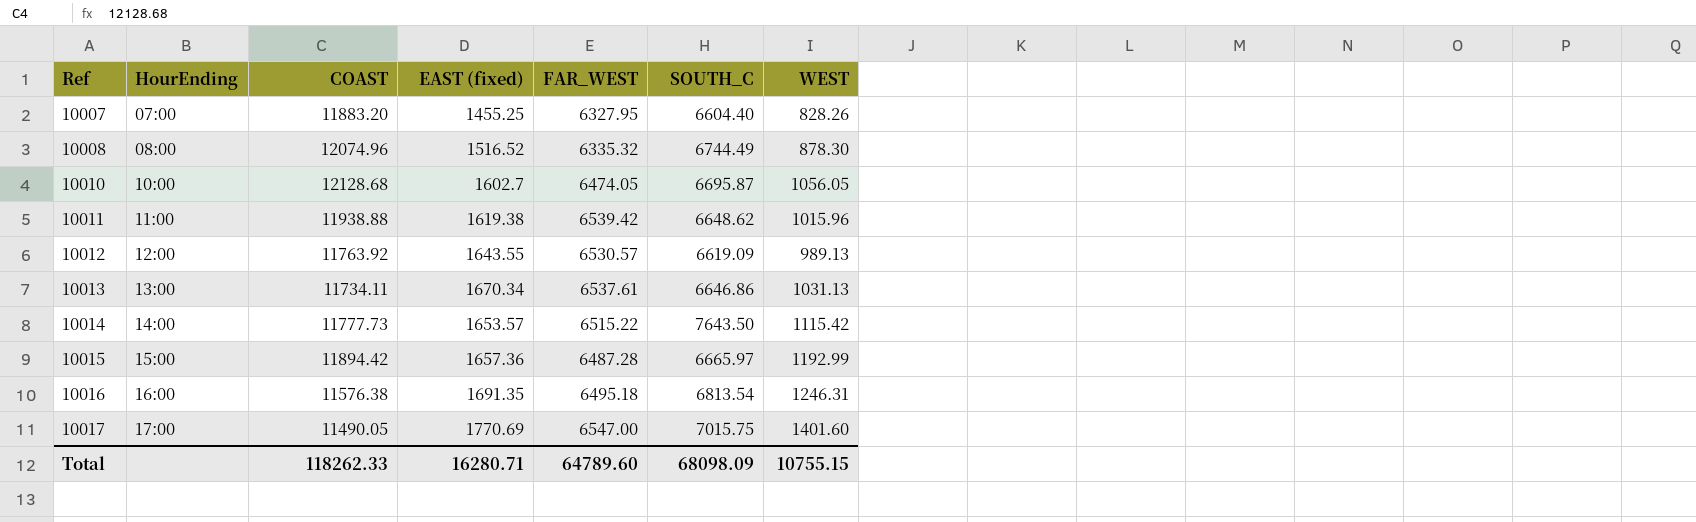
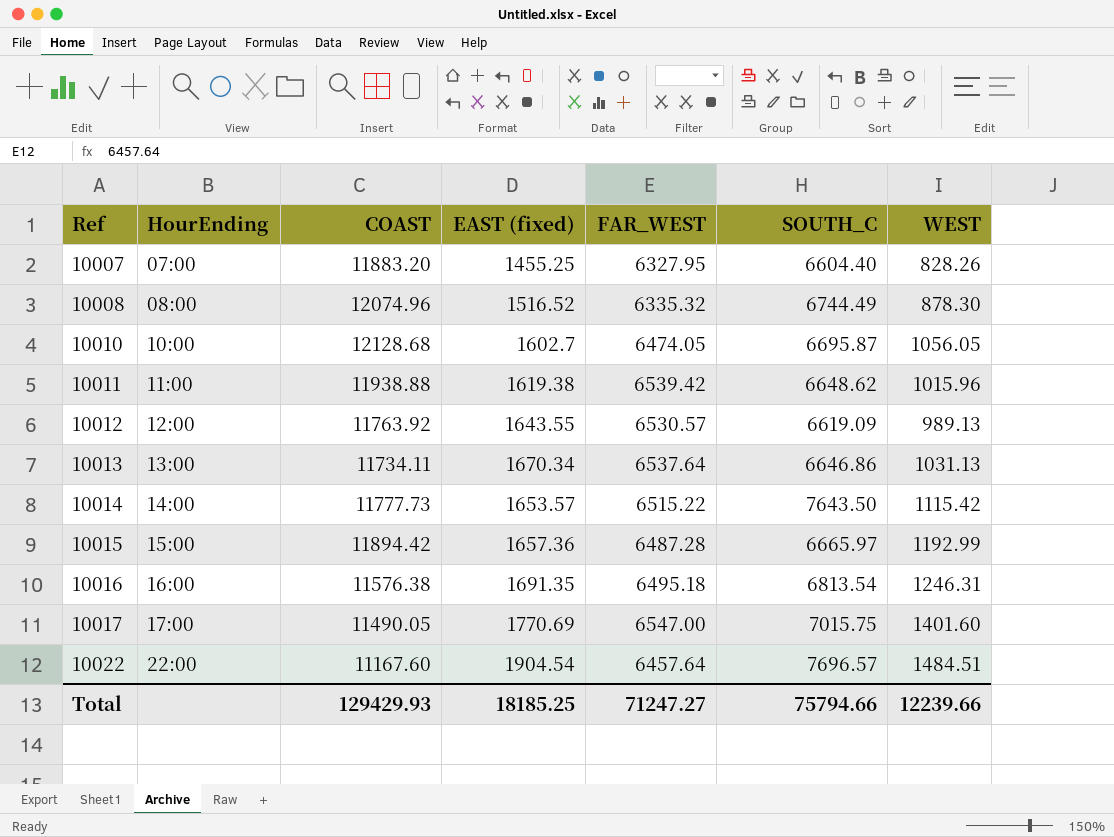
10013 | FAR_WEST: 6537.61 -> 6537.64
row 10022: none -> 22:00 | 11167.60 | 1904.54 | 6457.64 | 7696.57 | 1484.51
Total | COAST: 118262.33 -> 129429.93
Total | EAST (fixed): 16280.71 -> 18185.25
Total | FAR_WEST: 64789.60 -> 71247.27
Total | SOUTH_C: 68098.09 -> 75794.66
Total | WEST: 10755.15 -> 12239.66

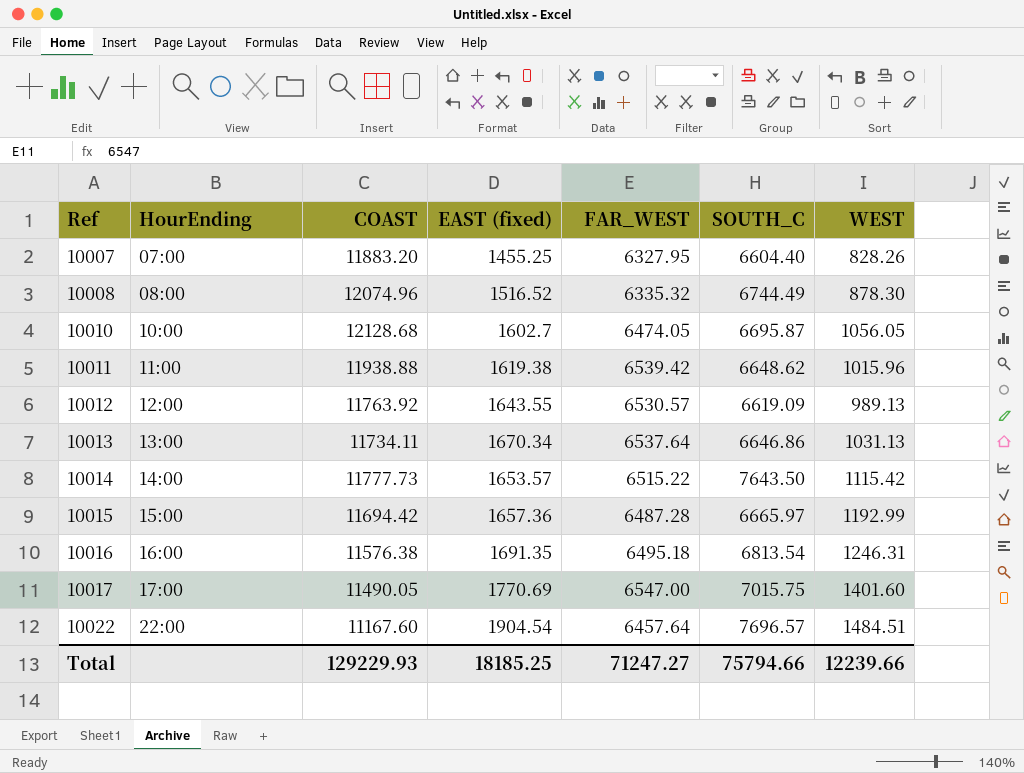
10015 | COAST: 11894.42 -> 11694.42
Total | COAST: 129429.93 -> 129229.93

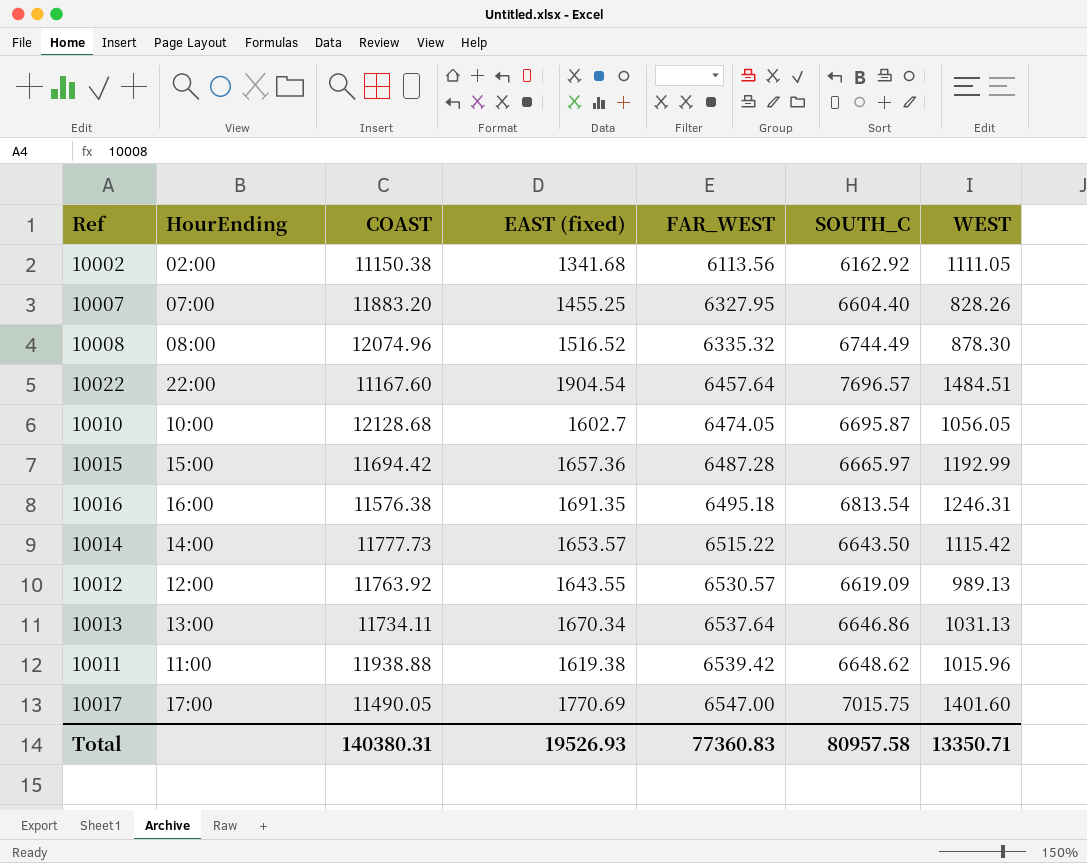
row order: Ref ascending -> FAR_WEST ascending
row 10002: none -> 02:00 | 11150.38 | 1341.68 | 6113.56 | 6162.92 | 1111.05
10014 | SOUTH_C: 7643.50 -> 6643.50
Total | COAST: 129229.93 -> 140380.31
Total | EAST (fixed): 18185.25 -> 19526.93
Total | FAR_WEST: 71247.27 -> 77360.83
Total | SOUTH_C: 75794.66 -> 80957.58
Total | WEST: 12239.66 -> 13350.71

